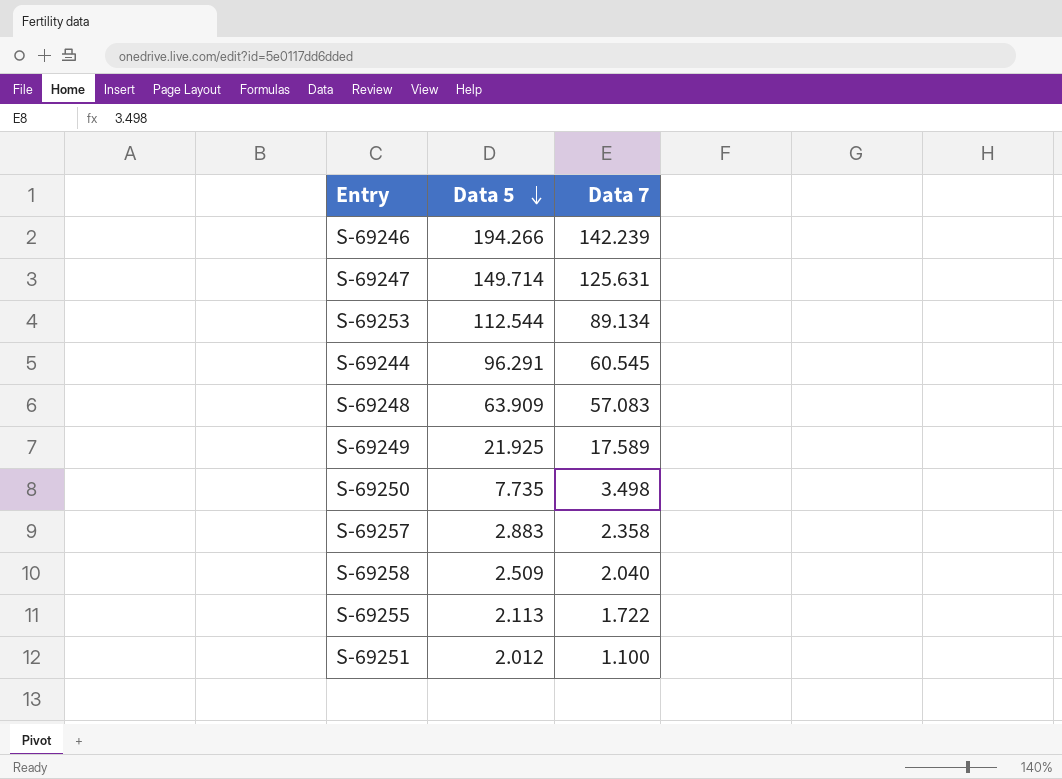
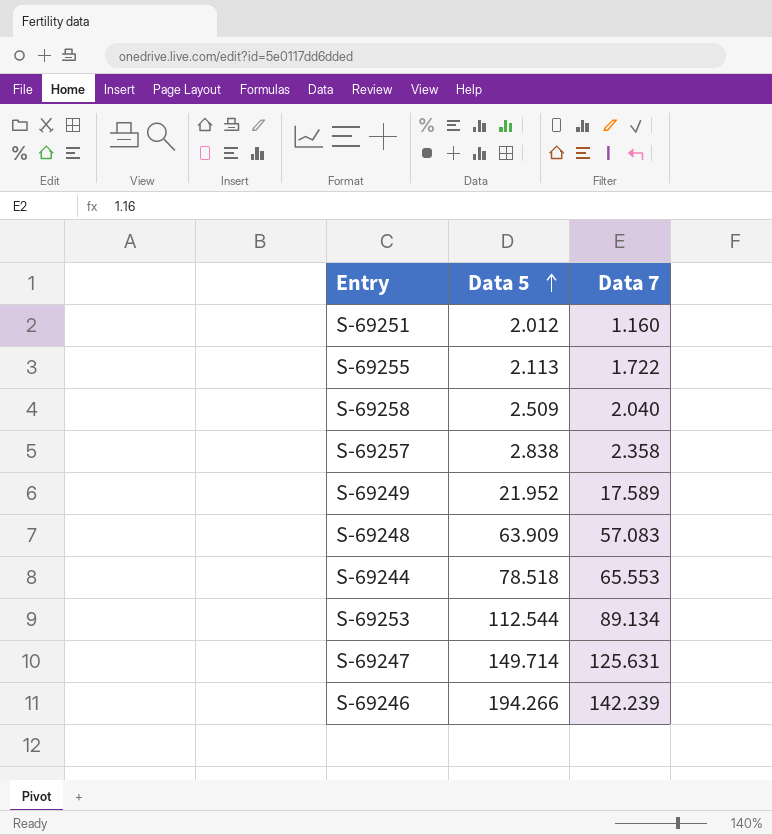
row order: Data 5 descending -> Data 5 ascending
row S-69250: 7.735 | 3.498 -> none
S-69251 | Data 7: 1.100 -> 1.160
S-69257 | Data 5: 2.883 -> 2.838
S-69249 | Data 5: 21.925 -> 21.952
S-69244 | Data 5: 96.291 -> 78.518
S-69244 | Data 7: 60.545 -> 65.553

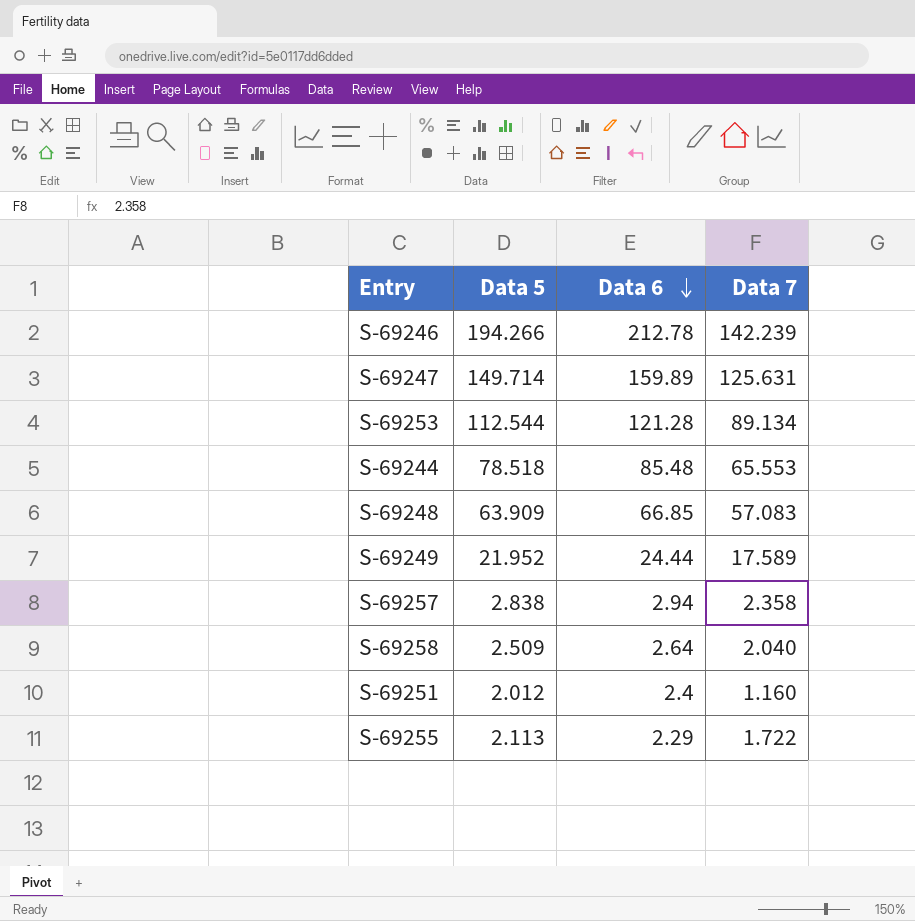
row order: Data 5 ascending -> Data 6 descending
column Data 6 | position: none -> 3

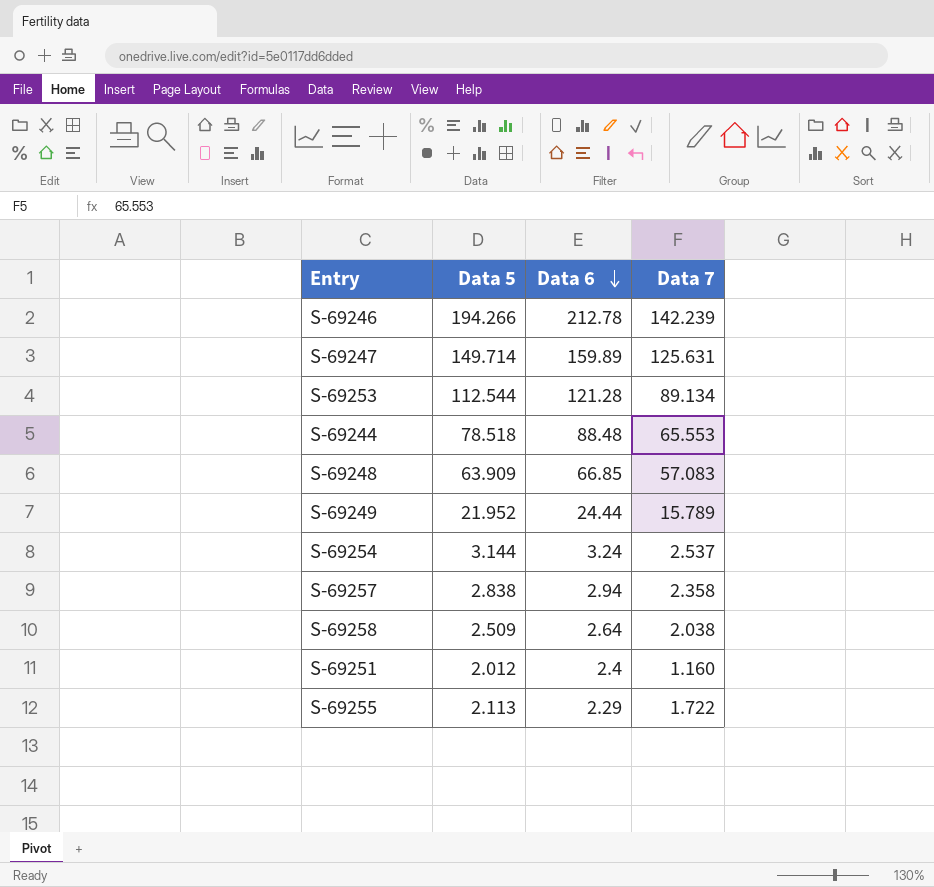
S-69244 | Data 6: 85.48 -> 88.48
S-69249 | Data 7: 17.589 -> 15.789
row S-69254: none -> 3.144 | 3.24 | 2.537
S-69258 | Data 7: 2.040 -> 2.038

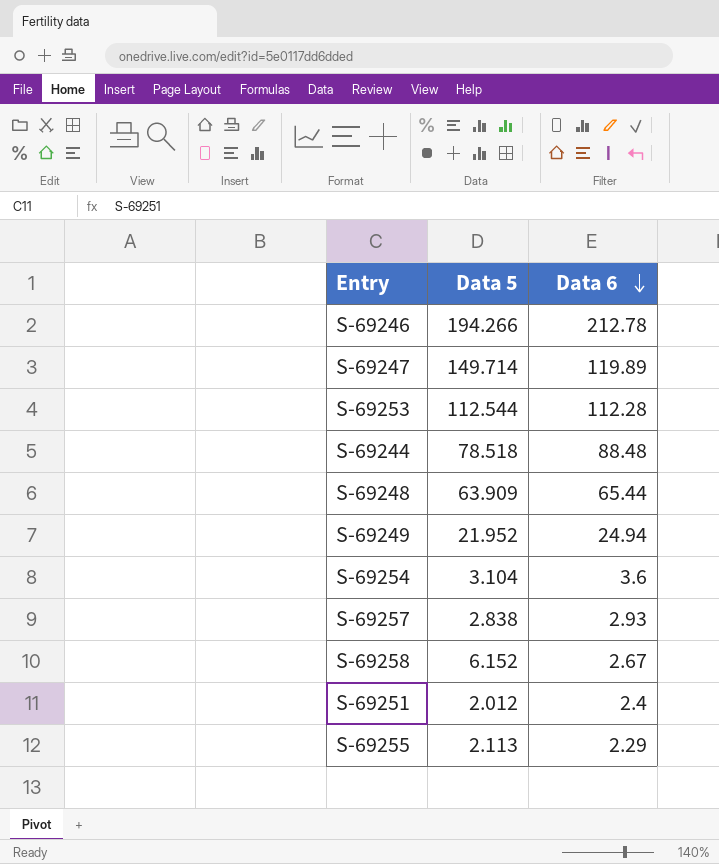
column Data 7 | position: 4 -> none
S-69247 | Data 6: 159.89 -> 119.89
S-69253 | Data 6: 121.28 -> 112.28
S-69248 | Data 6: 66.85 -> 65.44
S-69249 | Data 6: 24.44 -> 24.94
S-69254 | Data 5: 3.144 -> 3.104
S-69254 | Data 6: 3.24 -> 3.6
S-69257 | Data 6: 2.94 -> 2.93
S-69258 | Data 5: 2.509 -> 6.152
S-69258 | Data 6: 2.64 -> 2.67

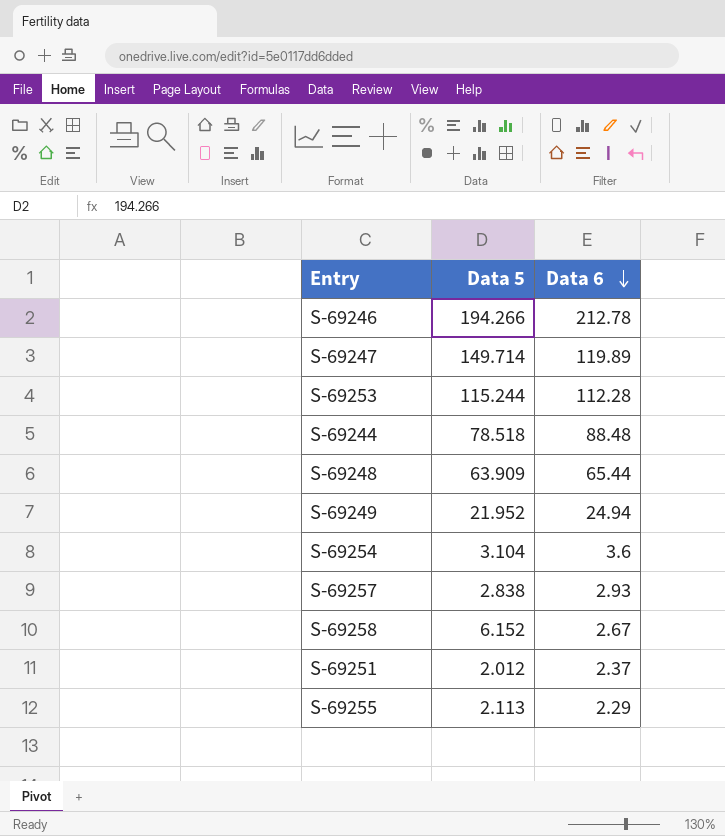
S-69253 | Data 5: 112.544 -> 115.244
S-69251 | Data 6: 2.4 -> 2.37

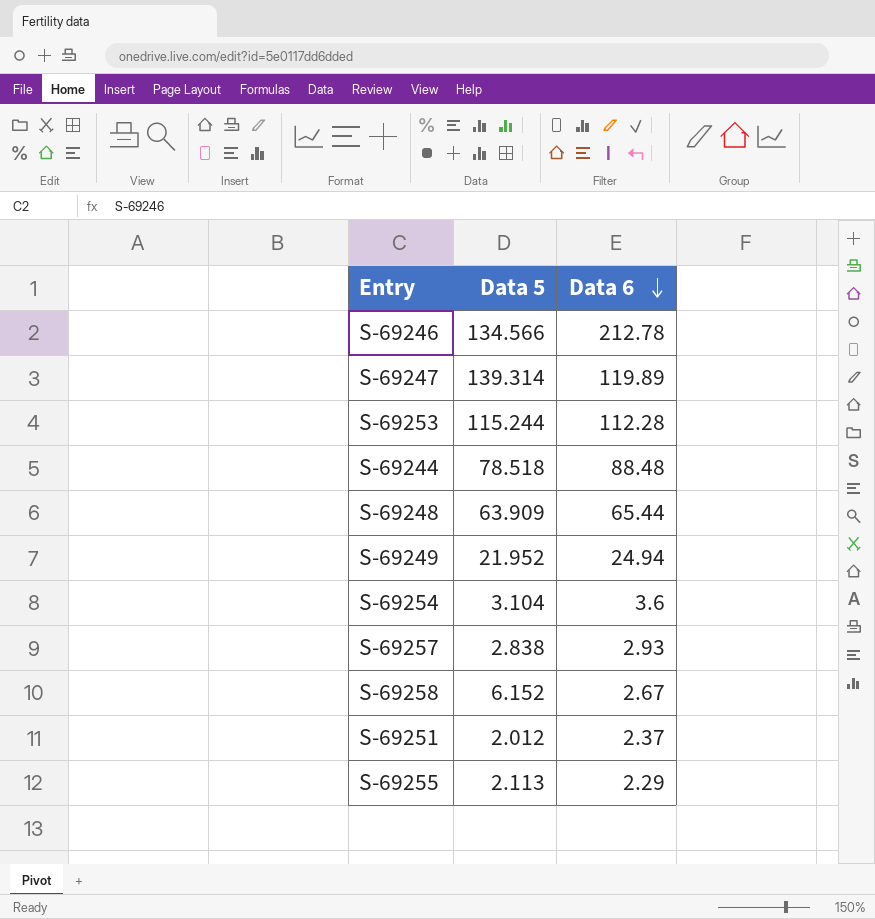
S-69246 | Data 5: 194.266 -> 134.566
S-69247 | Data 5: 149.714 -> 139.314

